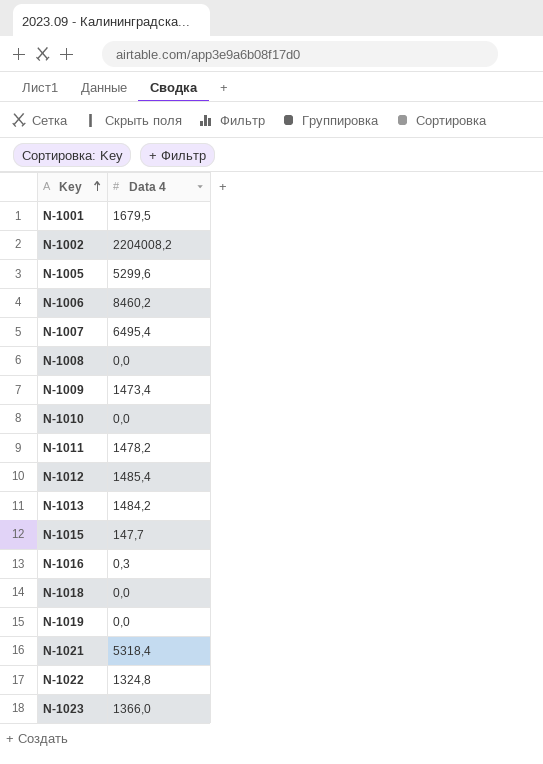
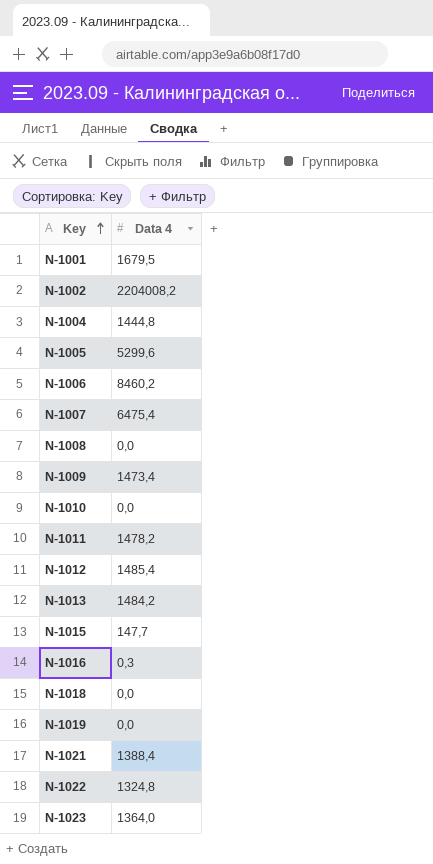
row N-1004: none -> 1444,8
N-1007 | Data 4: 6495,4 -> 6475,4
N-1021 | Data 4: 5318,4 -> 1388,4
N-1023 | Data 4: 1366,0 -> 1364,0

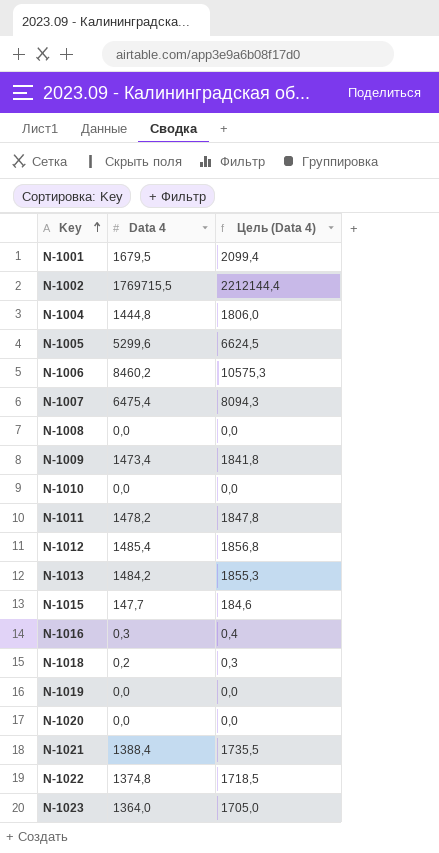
column Цель (Data 4) | formula: none -> [Data 4] * 1,25
N-1002 | Data 4: 2204008,2 -> 1769715,5
N-1018 | Data 4: 0,0 -> 0,2
row N-1020: none -> 0,0 | 0,0
N-1022 | Data 4: 1324,8 -> 1374,8

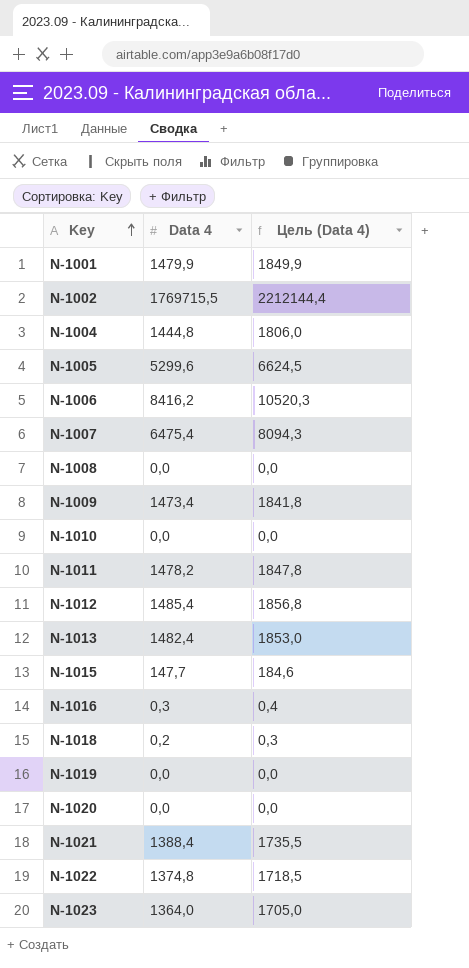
N-1001 | Data 4: 1679,5 -> 1479,9
N-1001 | Цель (Data 4): 2099,4 -> 1849,9
N-1006 | Data 4: 8460,2 -> 8416,2
N-1006 | Цель (Data 4): 10575,3 -> 10520,3
N-1013 | Data 4: 1484,2 -> 1482,4
N-1013 | Цель (Data 4): 1855,3 -> 1853,0

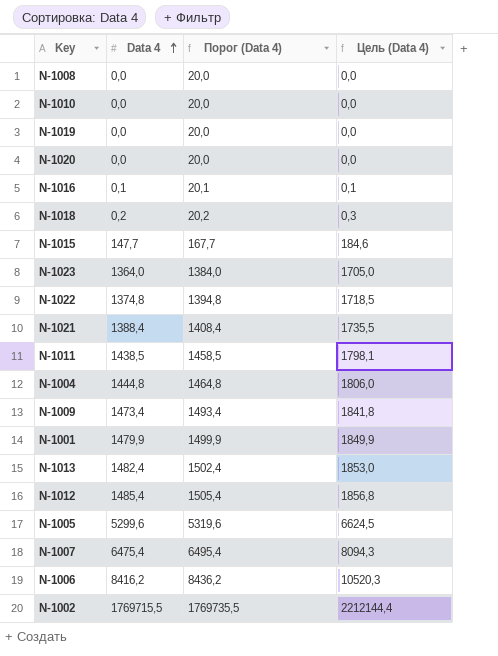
row order: Key ascending -> Data 4 ascending
column Порог (Data 4) | formula: none -> [Data 4] + 20
N-1016 | Data 4: 0,3 -> 0,1
N-1016 | Цель (Data 4): 0,4 -> 0,1
N-1011 | Data 4: 1478,2 -> 1438,5
N-1011 | Цель (Data 4): 1847,8 -> 1798,1

